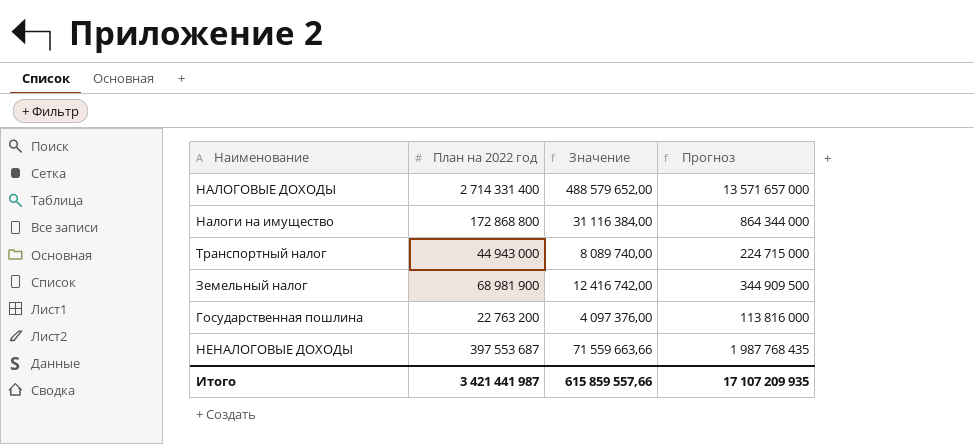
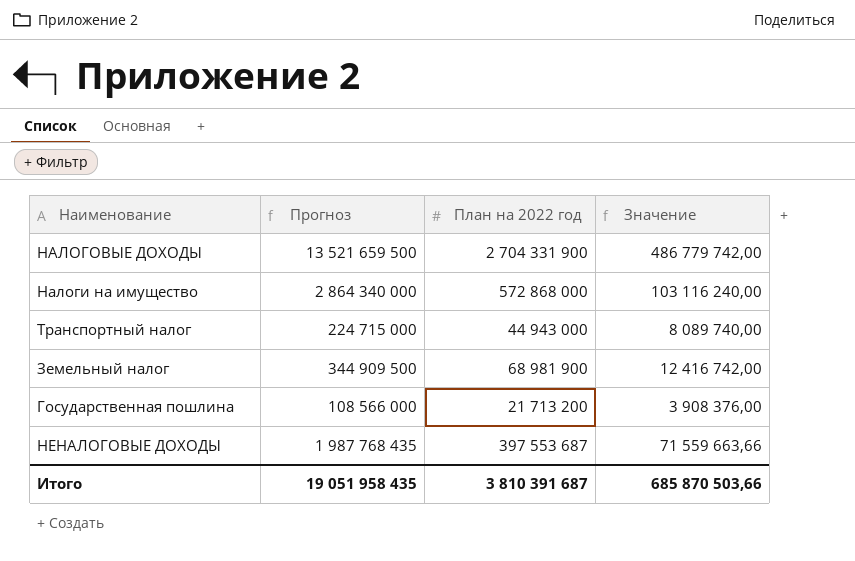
column Прогноз | position: 4 -> 2
НАЛОГОВЫЕ ДОХОДЫ | Прогноз: 13 571 657 000 -> 13 521 659 500
НАЛОГОВЫЕ ДОХОДЫ | План на 2022 год: 2 714 331 400 -> 2 704 331 900
НАЛОГОВЫЕ ДОХОДЫ | Значение: 488 579 652,00 -> 486 779 742,00
Налоги на имущество | Прогноз: 864 344 000 -> 2 864 340 000
Налоги на имущество | План на 2022 год: 172 868 800 -> 572 868 000
Налоги на имущество | Значение: 31 116 384,00 -> 103 116 240,00
Государственная пошлина | Прогноз: 113 816 000 -> 108 566 000
Государственная пошлина | План на 2022 год: 22 763 200 -> 21 713 200
Государственная пошлина | Значение: 4 097 376,00 -> 3 908 376,00
Итого | Прогноз: 17 107 209 935 -> 19 051 958 435
Итого | План на 2022 год: 3 421 441 987 -> 3 810 391 687
Итого | Значение: 615 859 557,66 -> 685 870 503,66

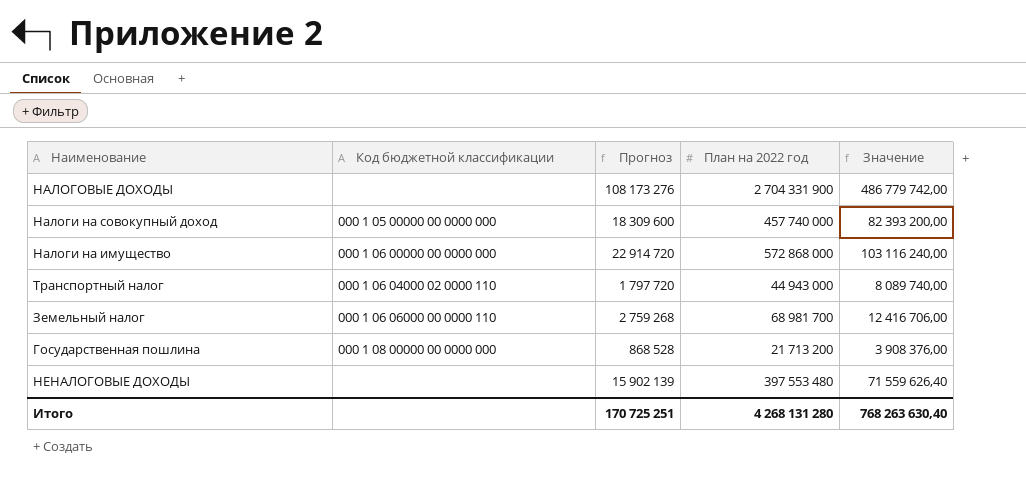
column Код бюджетной классификации | position: none -> 2
column Прогноз | formula: [План на 2022 год] * 5 -> [План на 2022 год] * 0,04
row Налоги на совокупный доход: none -> 000 1 05 00000 00 0000 000 | 18 309 600 | 457 740 000 | 82 393 200,00
Земельный налог | План на 2022 год: 68 981 900 -> 68 981 700
Земельный налог | Значение: 12 416 742,00 -> 12 416 706,00
НЕНАЛОГОВЫЕ ДОХОДЫ | План на 2022 год: 397 553 687 -> 397 553 480
НЕНАЛОГОВЫЕ ДОХОДЫ | Значение: 71 559 663,66 -> 71 559 626,40
Итого | Прогноз: 19 051 958 435 -> 170 725 251
Итого | План на 2022 год: 3 810 391 687 -> 4 268 131 280
Итого | Значение: 685 870 503,66 -> 768 263 630,40

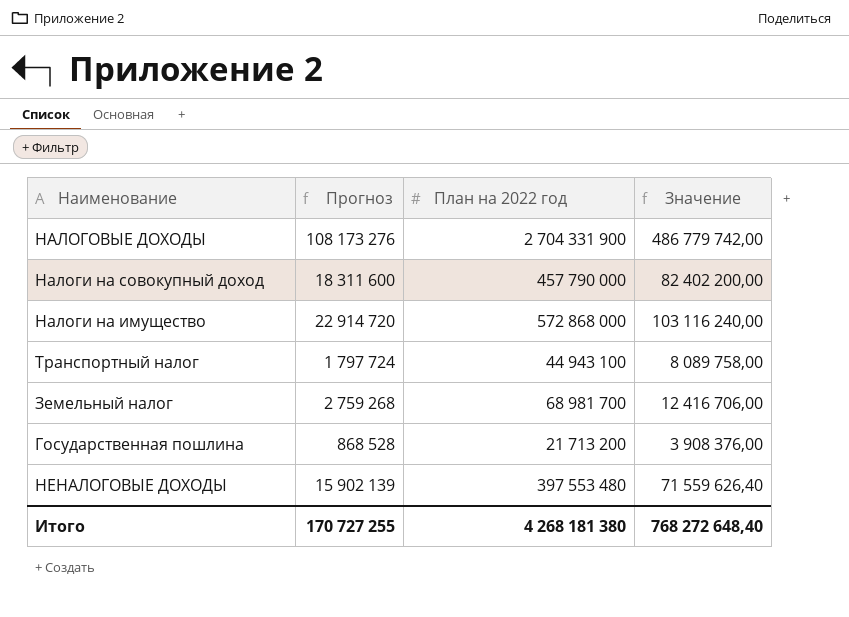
column Код бюджетной классификации | position: 2 -> none
Налоги на совокупный доход | Прогноз: 18 309 600 -> 18 311 600
Налоги на совокупный доход | План на 2022 год: 457 740 000 -> 457 790 000
Налоги на совокупный доход | Значение: 82 393 200,00 -> 82 402 200,00
Транспортный налог | Прогноз: 1 797 720 -> 1 797 724
Транспортный налог | План на 2022 год: 44 943 000 -> 44 943 100
Транспортный налог | Значение: 8 089 740,00 -> 8 089 758,00
Итого | Прогноз: 170 725 251 -> 170 727 255
Итого | План на 2022 год: 4 268 131 280 -> 4 268 181 380
Итого | Значение: 768 263 630,40 -> 768 272 648,40

